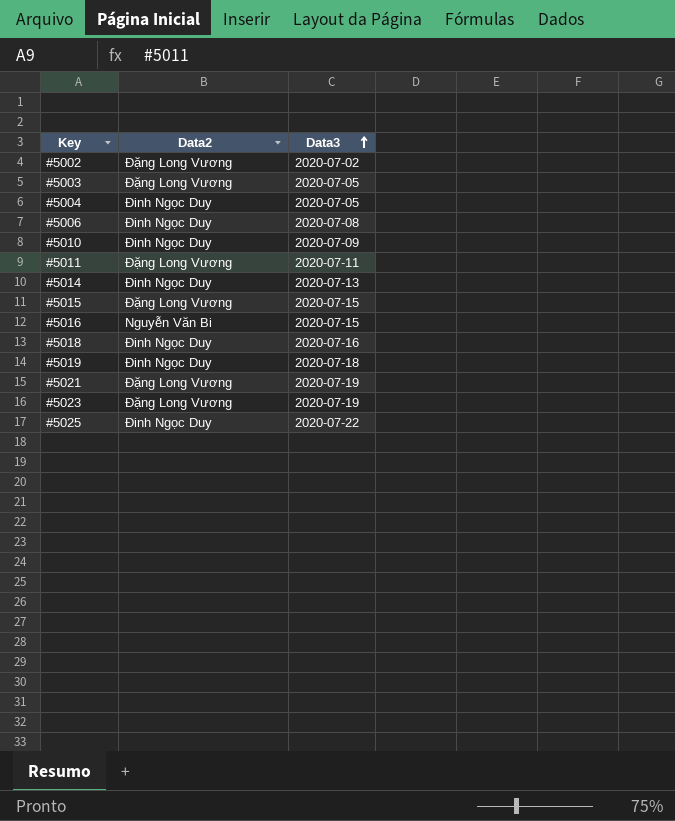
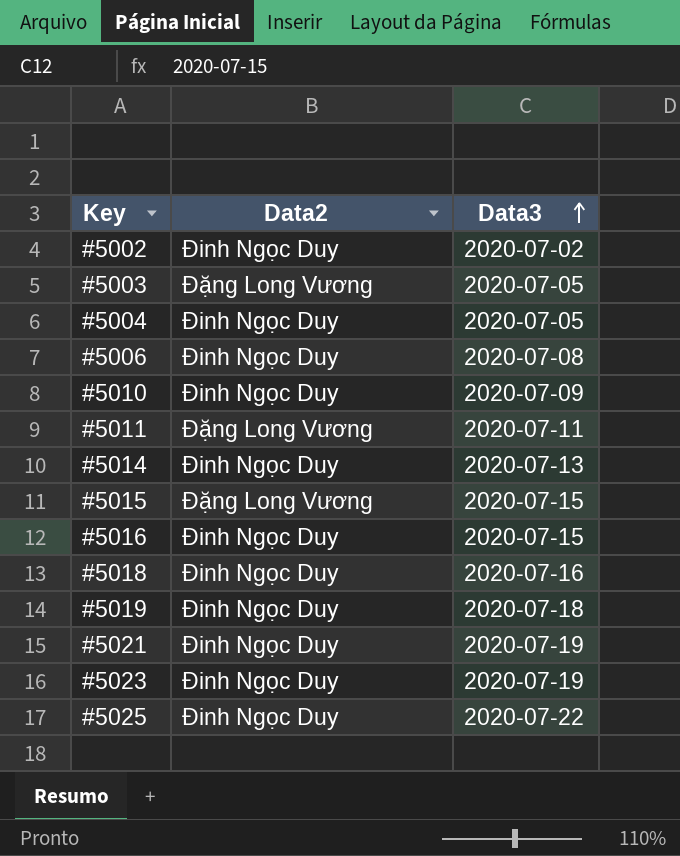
#5002 | Data2: Đặng Long Vương -> Đinh Ngọc Duy
#5016 | Data2: Nguyễn Văn Bi -> Đinh Ngọc Duy
#5021 | Data2: Đặng Long Vương -> Đinh Ngọc Duy
#5023 | Data2: Đặng Long Vương -> Đinh Ngọc Duy

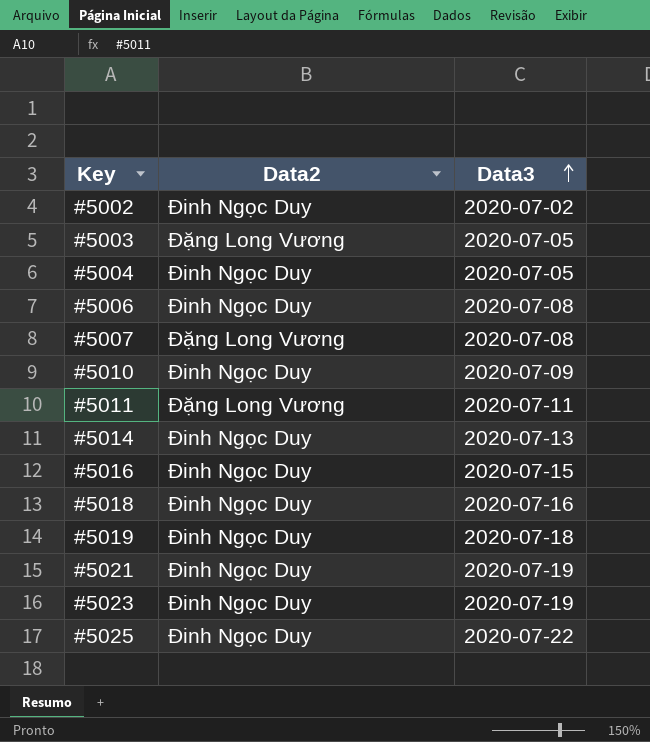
row #5015: Đặng Long Vương | 2020-07-15 -> none
row #5007: none -> Đặng Long Vương | 2020-07-08

